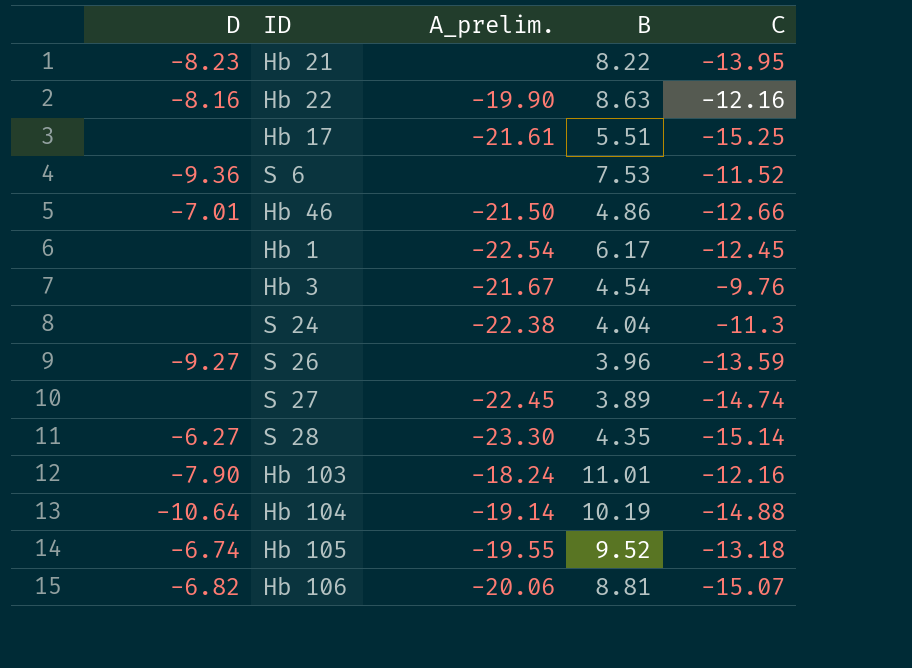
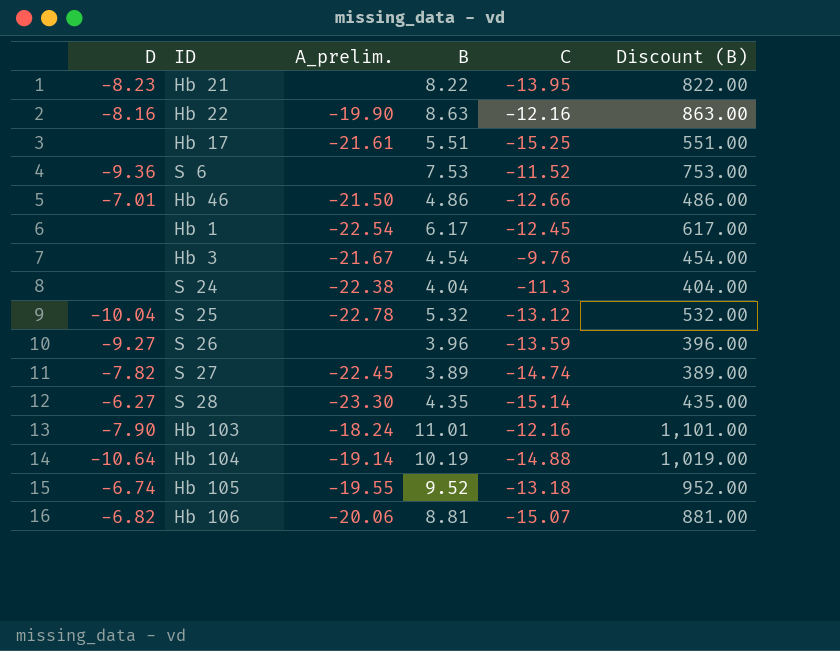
column Discount (B) | formula: none -> [B] * 100
row S 25: none -> -10.04 | -22.78 | 5.32 | -13.12 | 532.00
S 27 | D: none -> -7.82

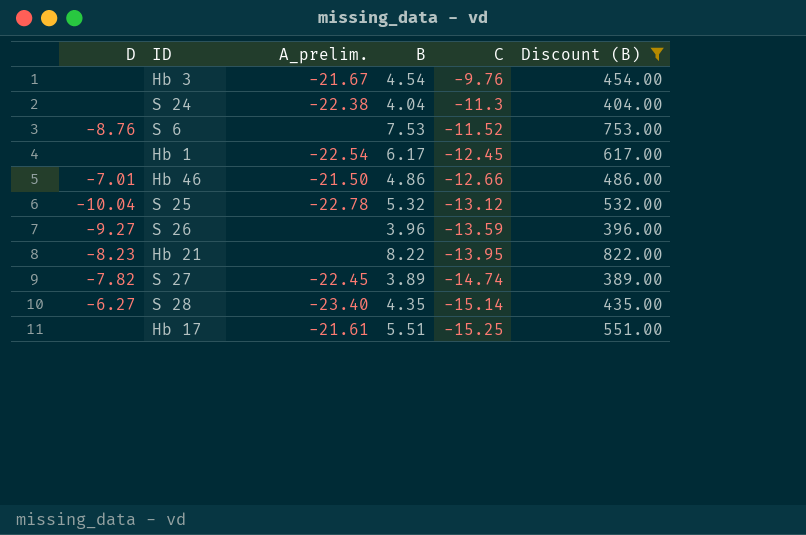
filter: none -> Discount (B) <= 822.00
row order: none -> C descending
S 6 | D: -9.36 -> -8.76
S 28 | A_prelim.: -23.30 -> -23.40

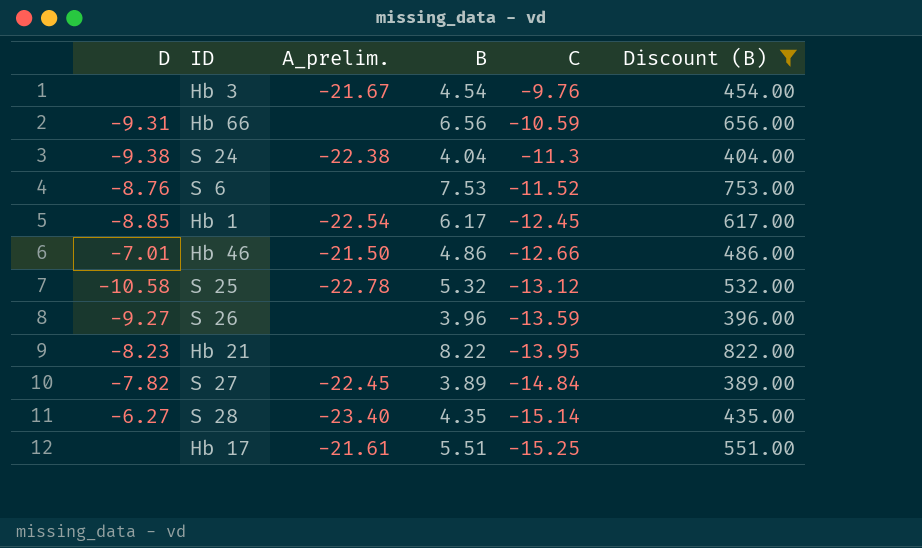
row Hb 66: none -> -9.31 | none | 6.56 | -10.59 | 656.00
S 24 | D: none -> -9.38
Hb 1 | D: none -> -8.85
S 25 | D: -10.04 -> -10.58
S 27 | C: -14.74 -> -14.84

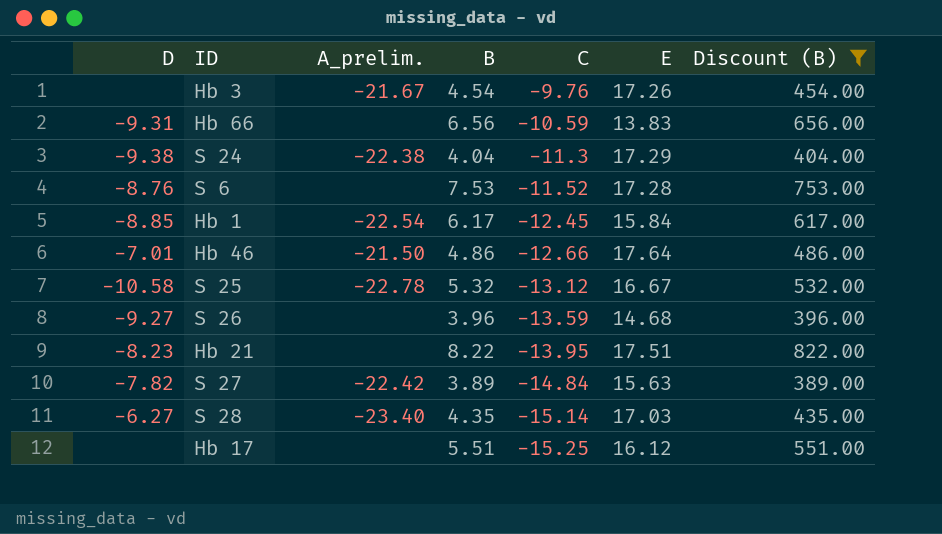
column E | position: none -> 6
S 27 | A_prelim.: -22.45 -> -22.42
Hb 17 | A_prelim.: -21.61 -> none

